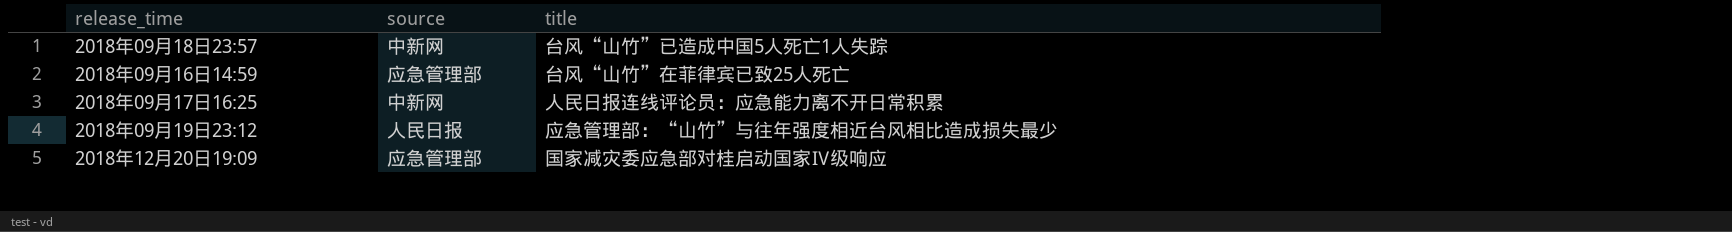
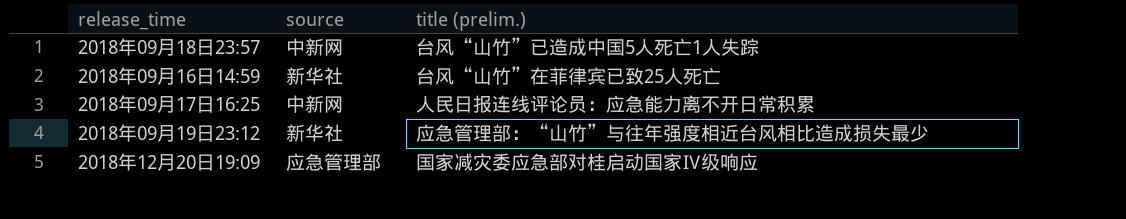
column name: title -> title (prelim.)
2018年09月16日14:59 | source: 应急管理部 -> 新华社
2018年09月19日23:12 | source: 人民日报 -> 新华社

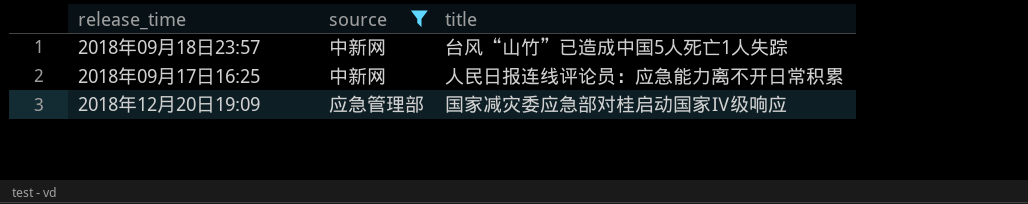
filter: none -> source != 新华社
column name: title (prelim.) -> title

